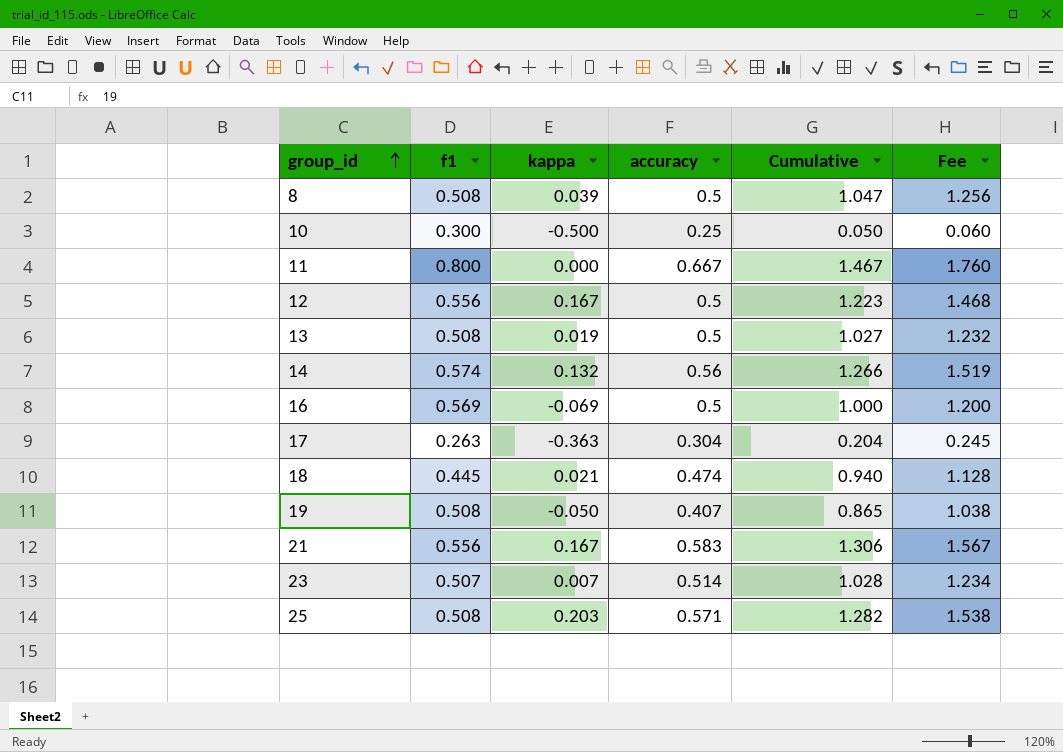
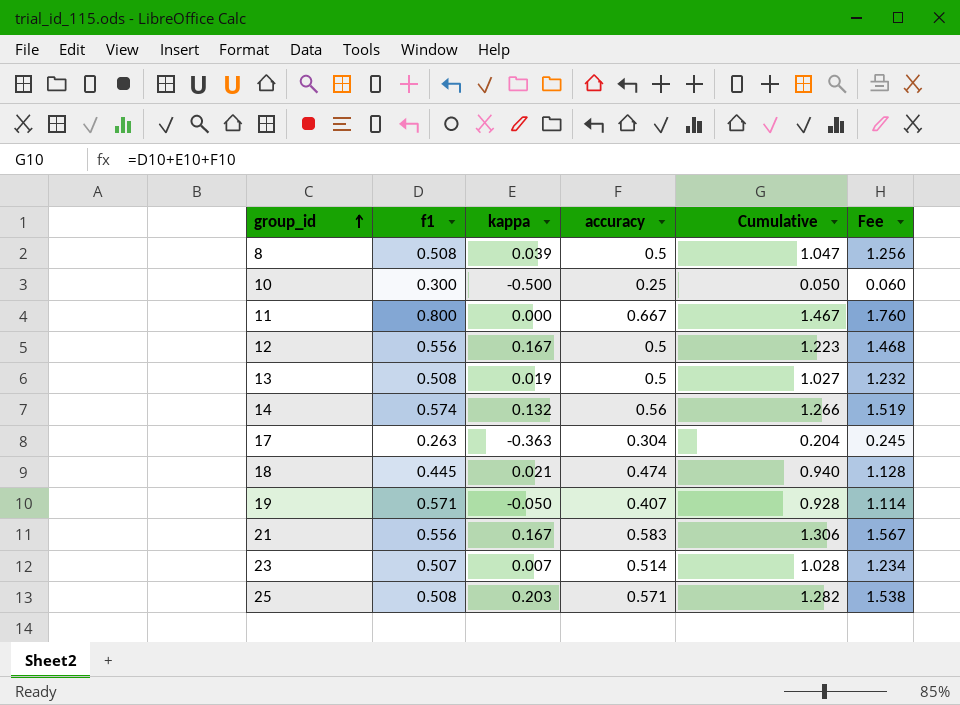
row 16: 0.569 | -0.069 | 0.5 | 1.000 | 1.200 -> none
19 | f1: 0.508 -> 0.571
19 | Cumulative: 0.865 -> 0.928
19 | Fee: 1.038 -> 1.114

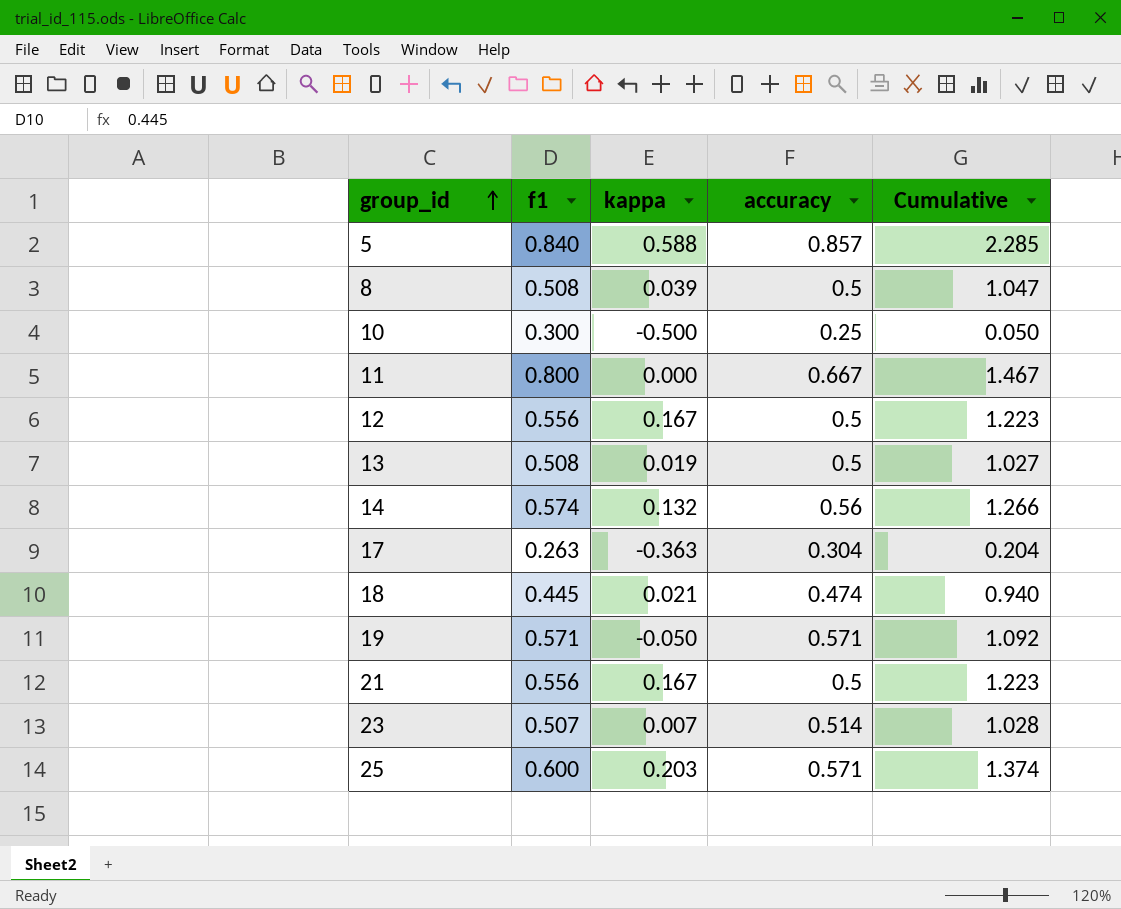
column Fee | formula: [Cumulative] * 1.2 -> none
row 5: none -> 0.840 | 0.588 | 0.857 | 2.285
19 | accuracy: 0.407 -> 0.571
19 | Cumulative: 0.928 -> 1.092
21 | accuracy: 0.583 -> 0.5
21 | Cumulative: 1.306 -> 1.223
25 | f1: 0.508 -> 0.600
25 | Cumulative: 1.282 -> 1.374

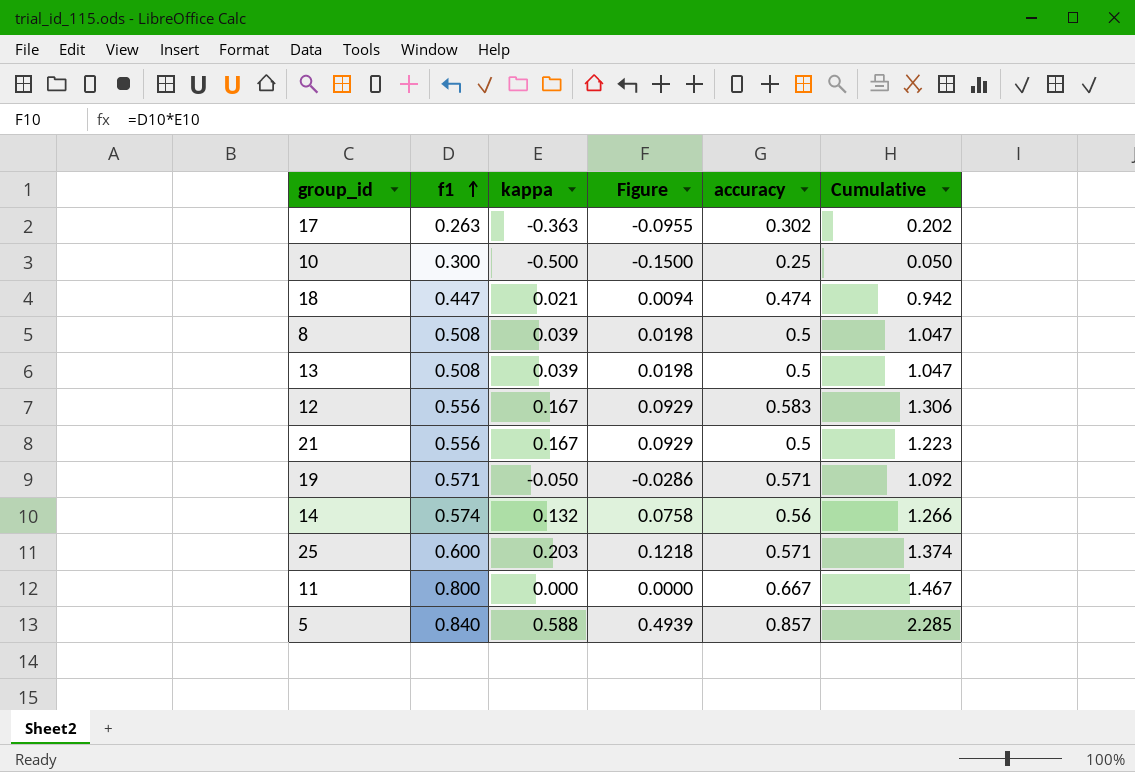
row order: group_id ascending -> f1 ascending
column Figure | formula: none -> [f1] * [kappa]
row 23: 0.507 | 0.007 | 0.514 | 1.028 -> none
17 | accuracy: 0.304 -> 0.302
17 | Cumulative: 0.204 -> 0.202
18 | f1: 0.445 -> 0.447
18 | Cumulative: 0.940 -> 0.942
13 | kappa: 0.019 -> 0.039
13 | Cumulative: 1.027 -> 1.047
12 | accuracy: 0.5 -> 0.583
12 | Cumulative: 1.223 -> 1.306

